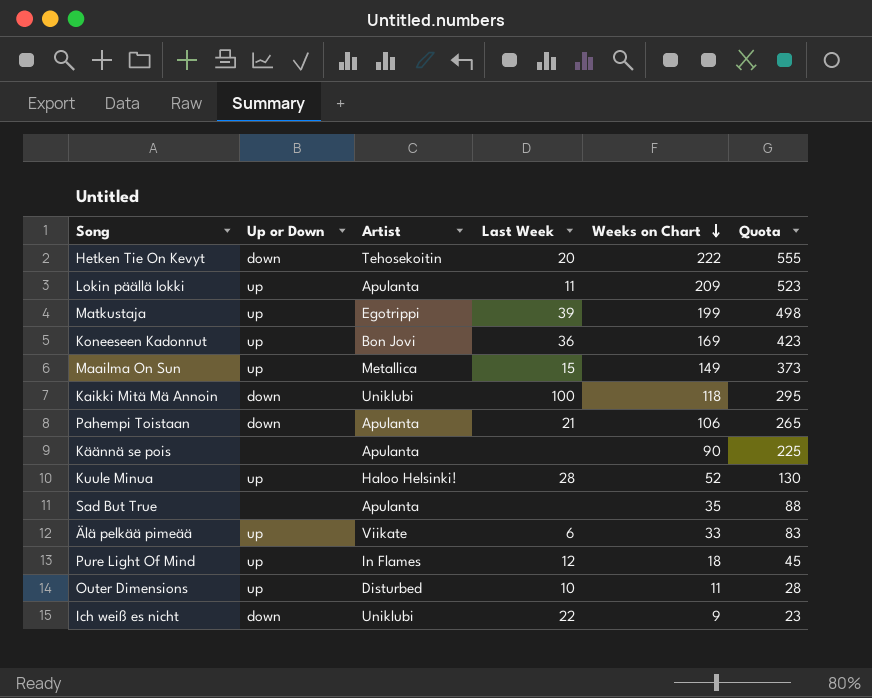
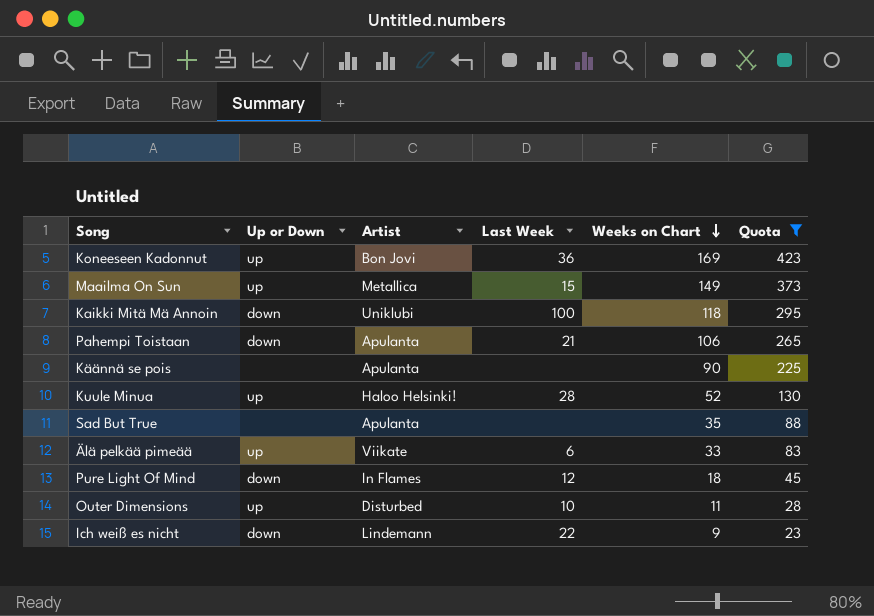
filter: none -> Quota <= 423
Pure Light Of Mind | Up or Down: up -> down
Ich weiß es nicht | Artist: Uniklubi -> Lindemann

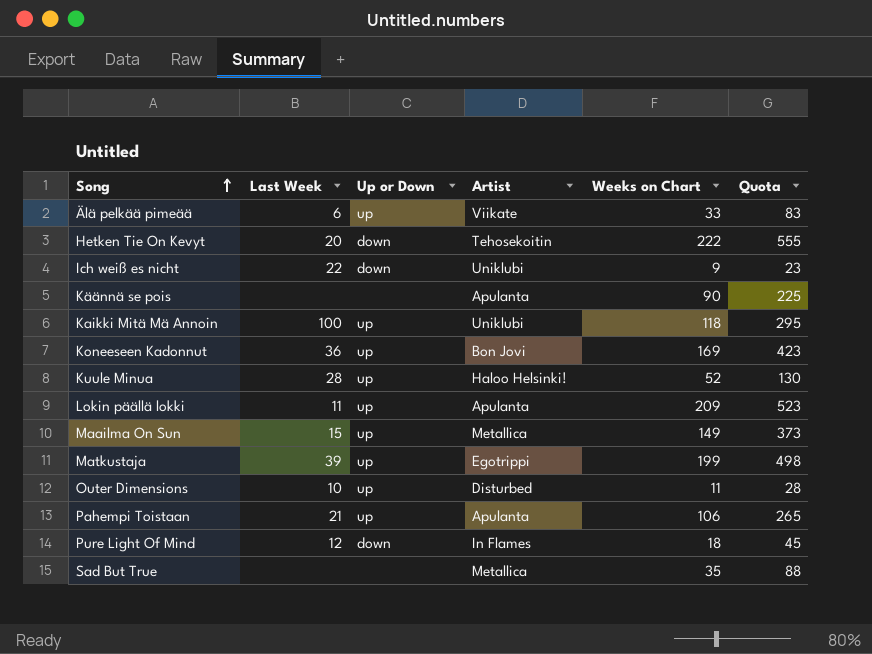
filter: Quota <= 423 -> none
row order: Weeks on Chart descending -> Song ascending
column Last Week | position: 4 -> 2
Ich weiß es nicht | Artist: Lindemann -> Uniklubi
Kaikki Mitä Mä Annoin | Up or Down: down -> up
Pahempi Toistaan | Up or Down: down -> up
Sad But True | Artist: Apulanta -> Metallica

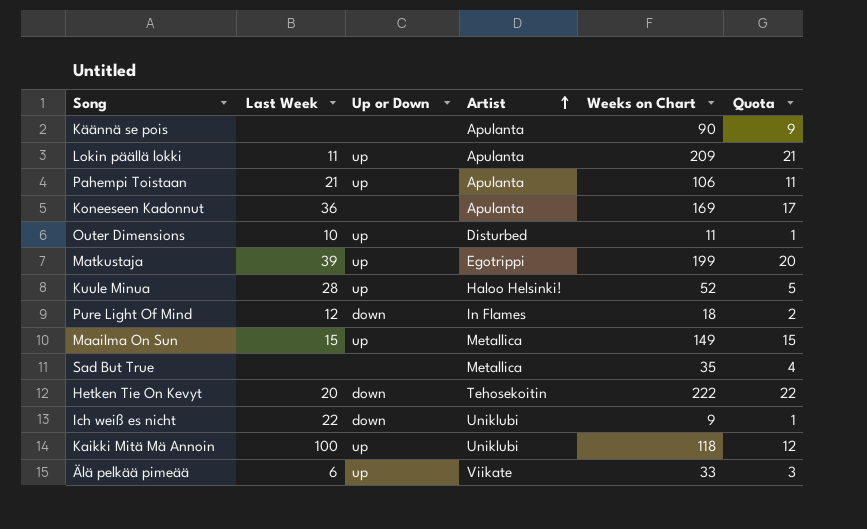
row order: Song ascending -> Artist ascending
column Quota | formula: [Weeks on Chart] * 2.5 -> [Weeks on Chart] * 0.1
Koneeseen Kadonnut | Up or Down: up -> none
Koneeseen Kadonnut | Artist: Bon Jovi -> Apulanta

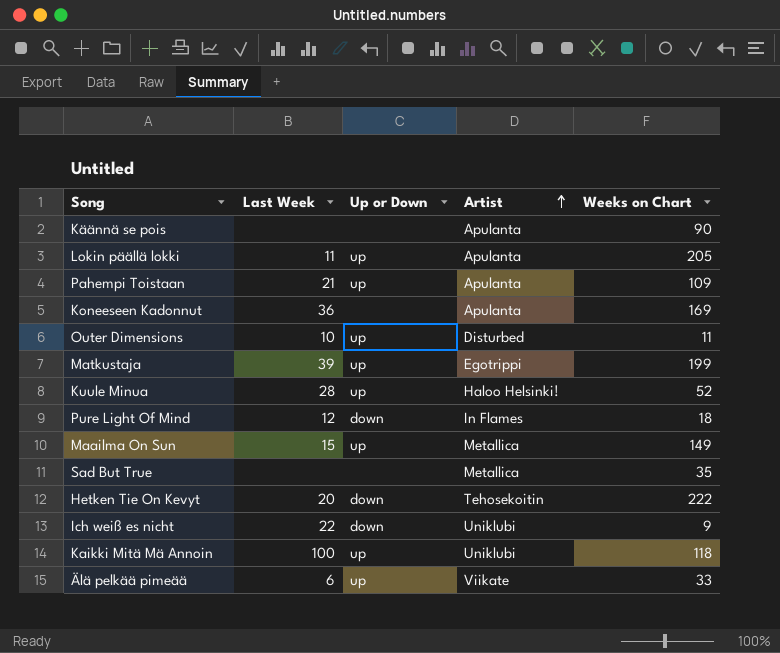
column Quota | formula: [Weeks on Chart] * 0.1 -> none
Lokin päällä lokki | Weeks on Chart: 209 -> 205
Pahempi Toistaan | Weeks on Chart: 106 -> 109

